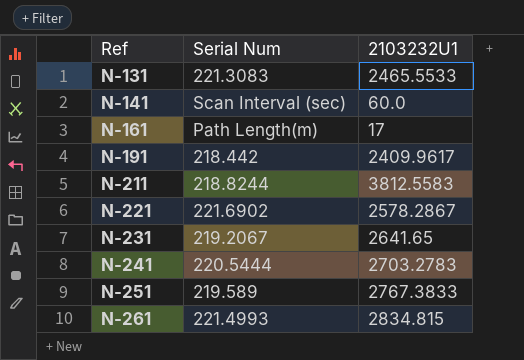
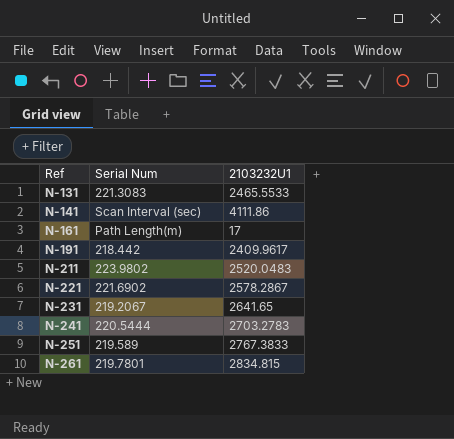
N-141 | 2103232U1: 60.0 -> 4111.86
N-211 | Serial Num: 218.8244 -> 223.9802
N-211 | 2103232U1: 3812.5583 -> 2520.0483
N-261 | Serial Num: 221.4993 -> 219.7801

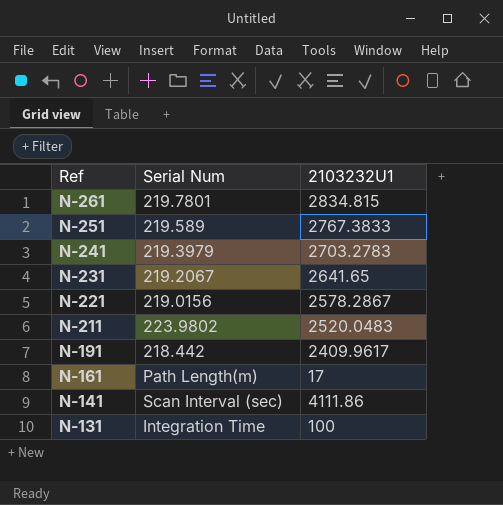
row order: Ref ascending -> Ref descending
N-241 | Serial Num: 220.5444 -> 219.3979
N-221 | Serial Num: 221.6902 -> 219.0156
N-131 | Serial Num: 221.3083 -> Integration Time
N-131 | 2103232U1: 2465.5533 -> 100

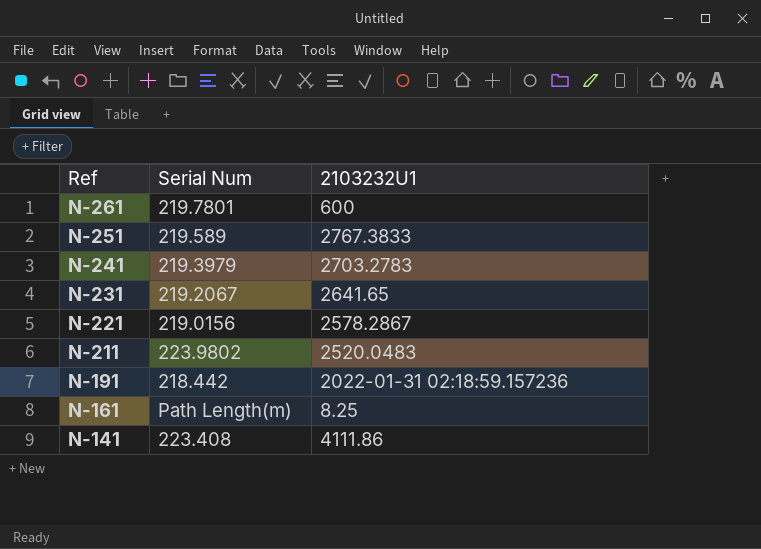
row N-131: Integration Time | 100 -> none
N-261 | 2103232U1: 2834.815 -> 600
N-191 | 2103232U1: 2409.9617 -> 2022-01-31 02:18:59.157236
N-161 | 2103232U1: 17 -> 8.25
N-141 | Serial Num: Scan Interval (sec) -> 223.408

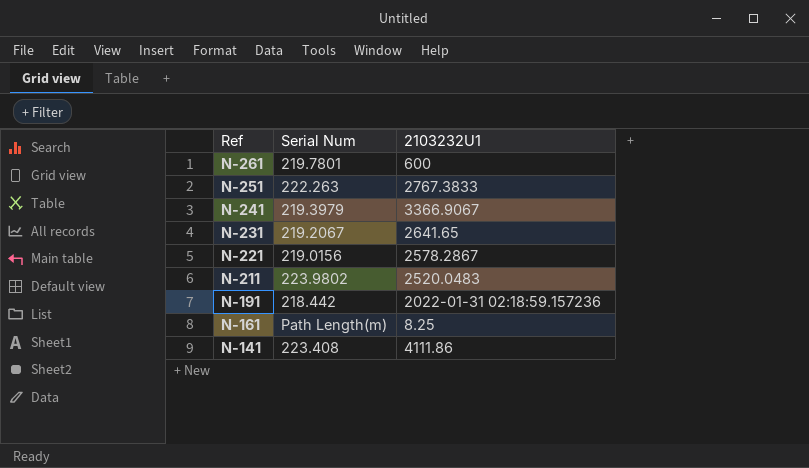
N-251 | Serial Num: 219.589 -> 222.263
N-241 | 2103232U1: 2703.2783 -> 3366.9067

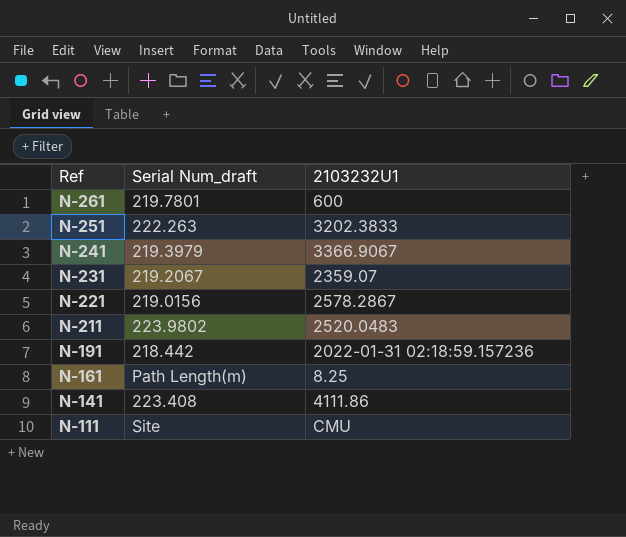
column name: Serial Num -> Serial Num_draft
N-251 | 2103232U1: 2767.3833 -> 3202.3833
N-231 | 2103232U1: 2641.65 -> 2359.07
row N-111: none -> Site | CMU

